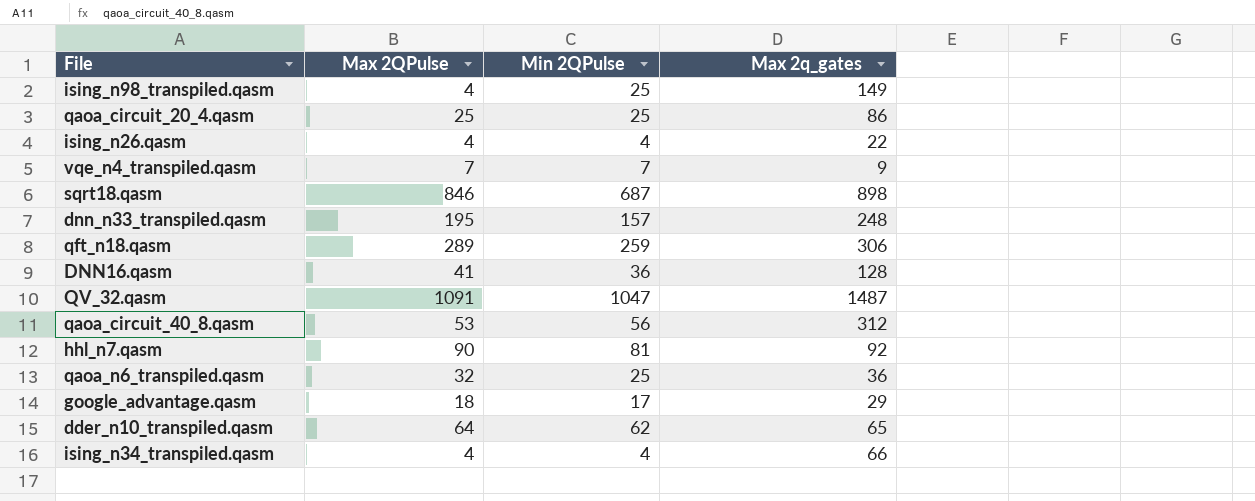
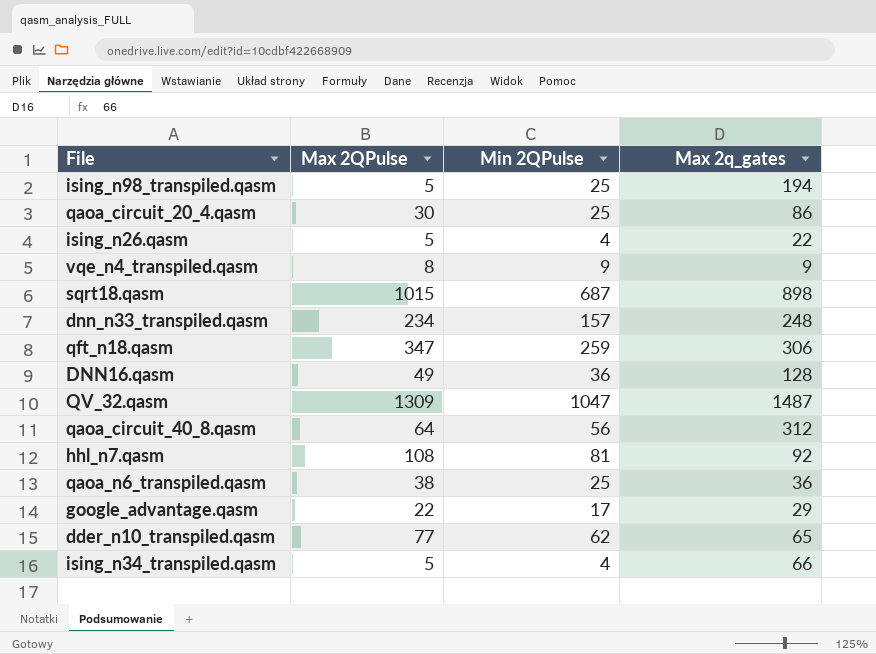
ising_n98_transpiled.qasm | Max 2QPulse: 4 -> 5
ising_n98_transpiled.qasm | Max 2q_gates: 149 -> 194
qaoa_circuit_20_4.qasm | Max 2QPulse: 25 -> 30
ising_n26.qasm | Max 2QPulse: 4 -> 5
vqe_n4_transpiled.qasm | Max 2QPulse: 7 -> 8
vqe_n4_transpiled.qasm | Min 2QPulse: 7 -> 9
sqrt18.qasm | Max 2QPulse: 846 -> 1015
dnn_n33_transpiled.qasm | Max 2QPulse: 195 -> 234
qft_n18.qasm | Max 2QPulse: 289 -> 347
DNN16.qasm | Max 2QPulse: 41 -> 49
QV_32.qasm | Max 2QPulse: 1091 -> 1309
qaoa_circuit_40_8.qasm | Max 2QPulse: 53 -> 64
hhl_n7.qasm | Max 2QPulse: 90 -> 108
qaoa_n6_transpiled.qasm | Max 2QPulse: 32 -> 38
google_advantage.qasm | Max 2QPulse: 18 -> 22
dder_n10_transpiled.qasm | Max 2QPulse: 64 -> 77
ising_n34_transpiled.qasm | Max 2QPulse: 4 -> 5

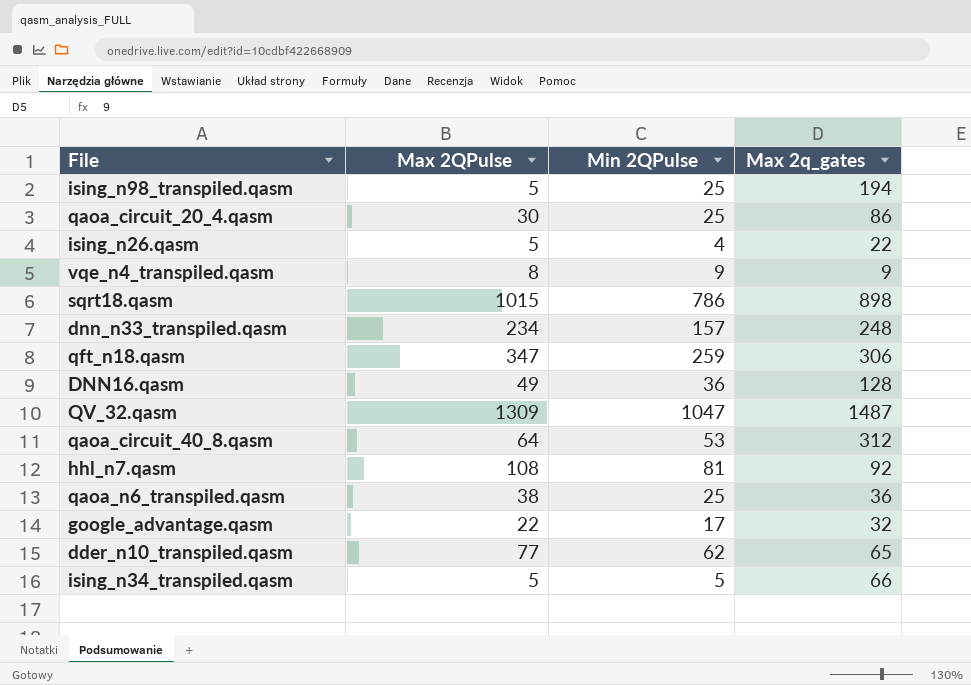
sqrt18.qasm | Min 2QPulse: 687 -> 786
qaoa_circuit_40_8.qasm | Min 2QPulse: 56 -> 53
google_advantage.qasm | Max 2q_gates: 29 -> 32
ising_n34_transpiled.qasm | Min 2QPulse: 4 -> 5

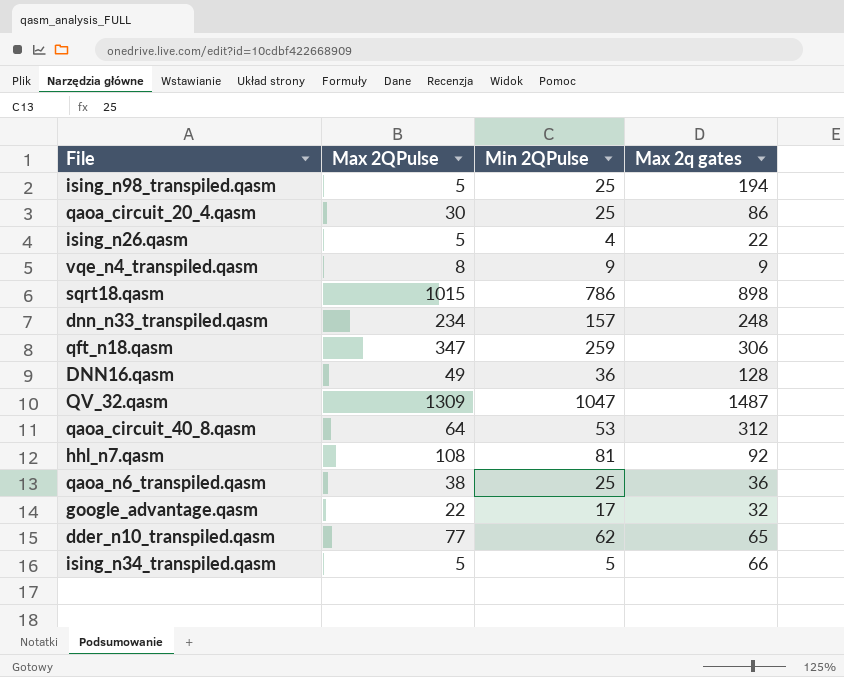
column name: Max 2q_gates -> Max 2q gates

